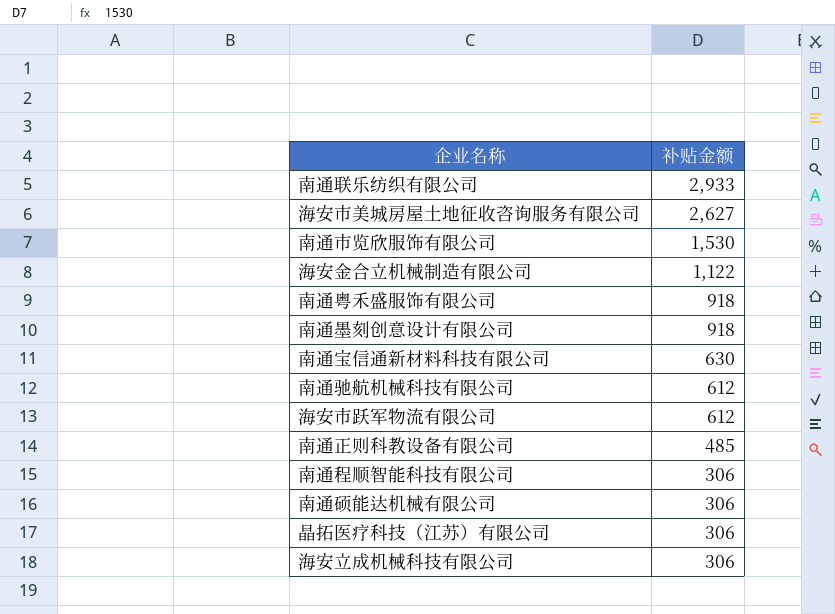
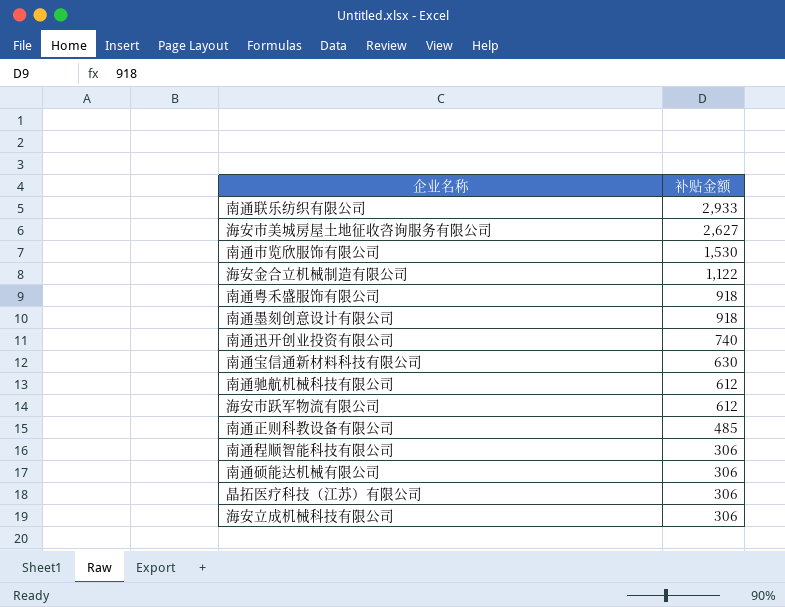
row 南通迅开创业投资有限公司: none -> 740

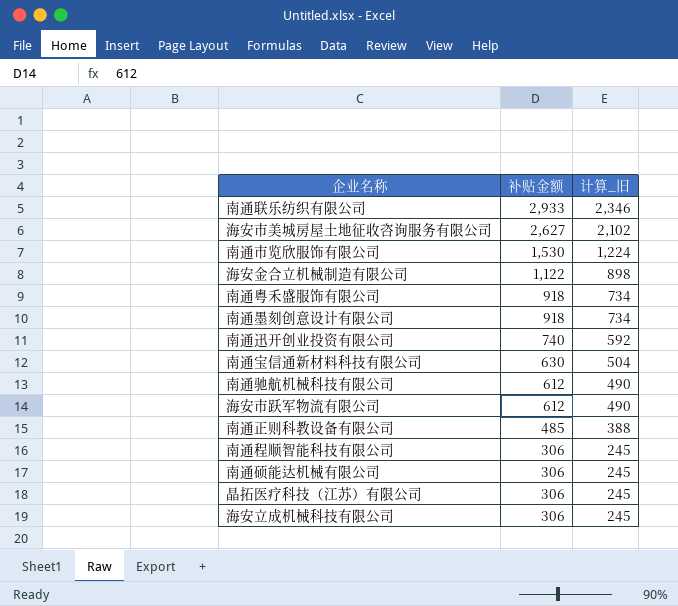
column 计算_旧 | formula: none -> [补贴金额] * 0.8

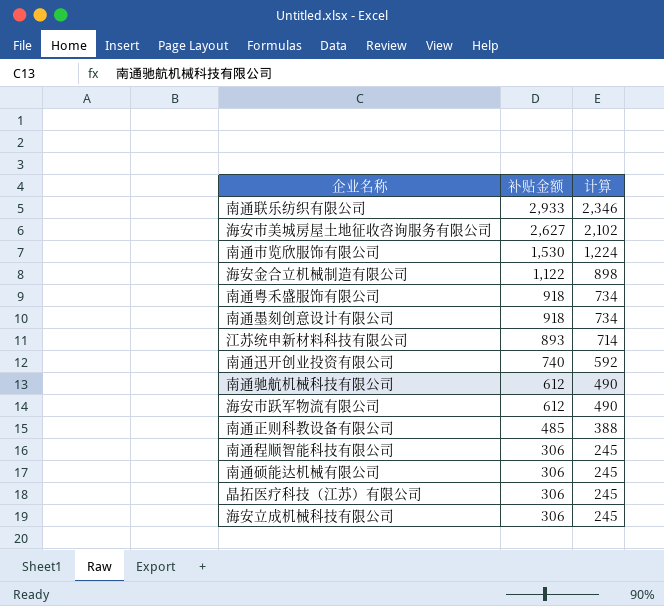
column name: 计算_旧 -> 计算
row 南通宝信通新材料科技有限公司: 630 | 504 -> none
row 江苏统申新材料科技有限公司: none -> 893 | 714

